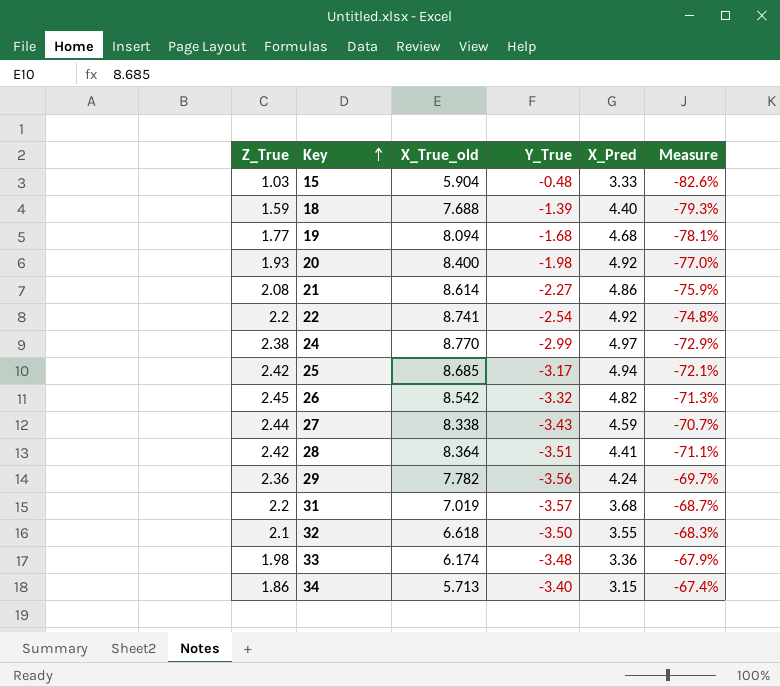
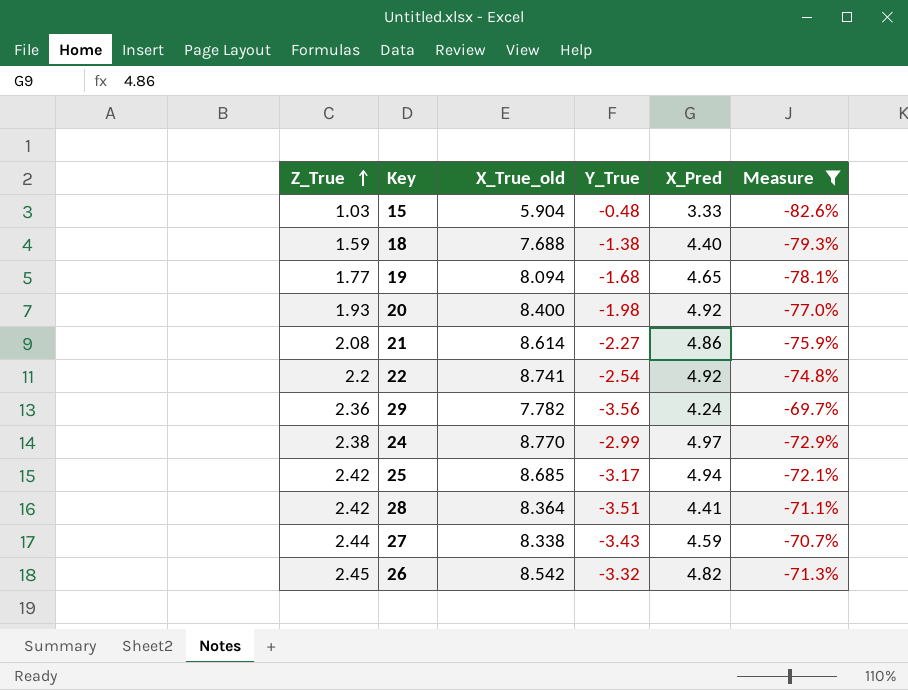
filter: none -> Measure <= -69.7%
row order: Key ascending -> Z_True ascending
18 | Y_True: -1.39 -> -1.38
19 | X_Pred: 4.68 -> 4.65

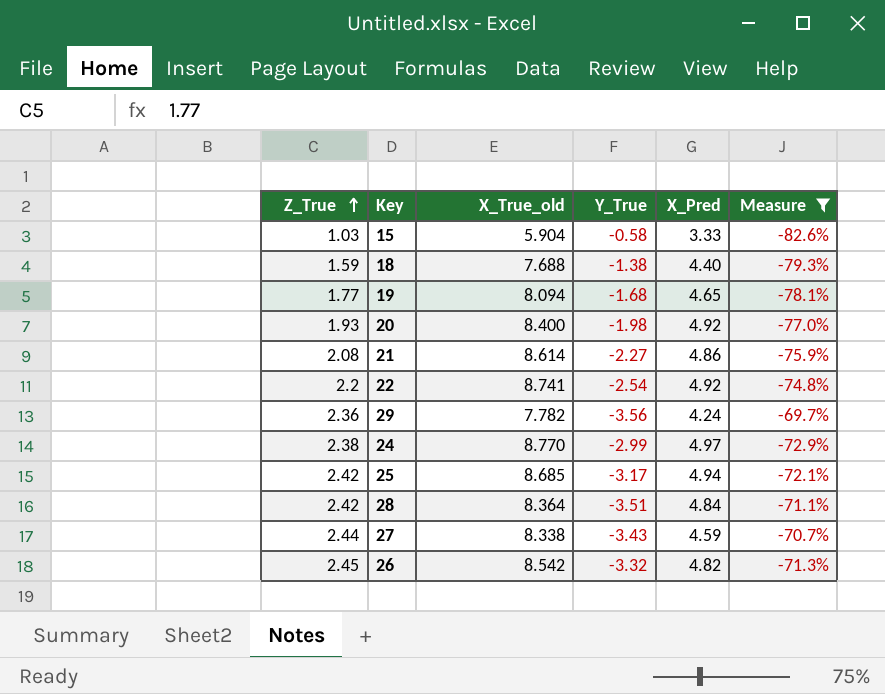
15 | Y_True: -0.48 -> -0.58
28 | X_Pred: 4.41 -> 4.84

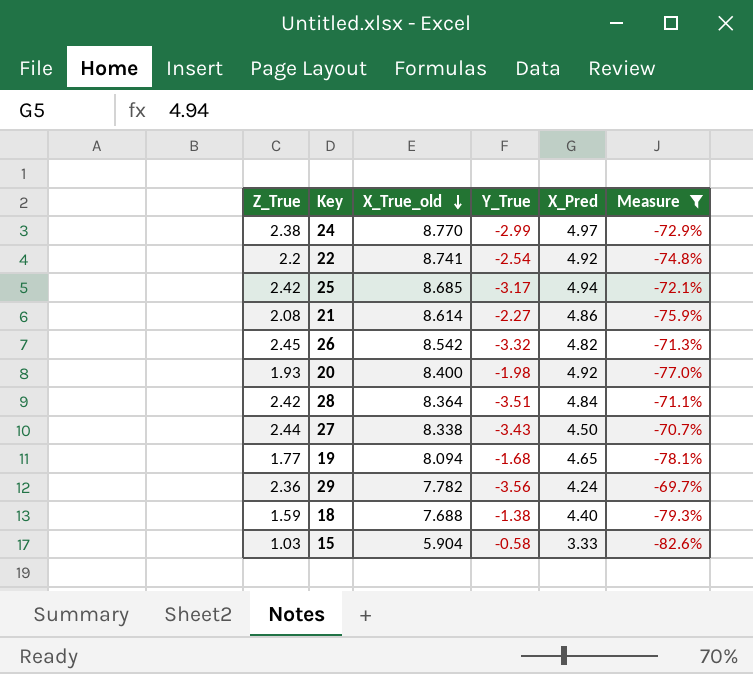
row order: Z_True ascending -> X_True_old descending
27 | X_Pred: 4.59 -> 4.50

